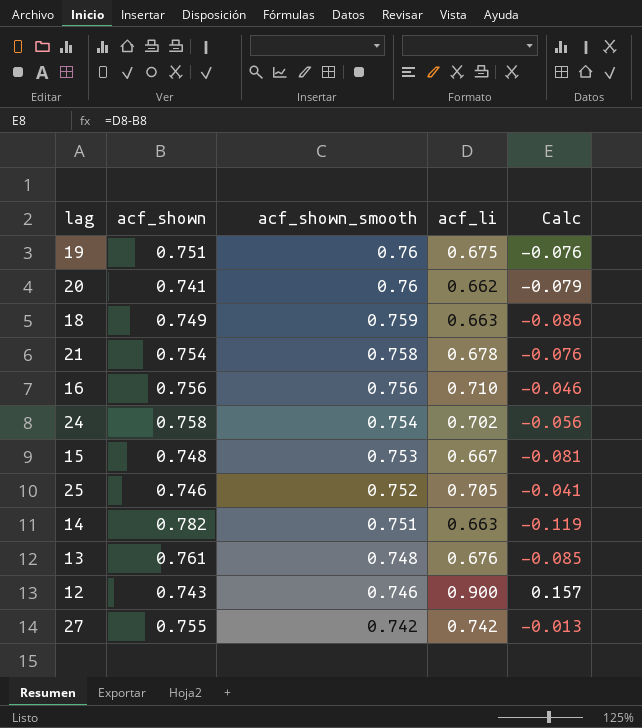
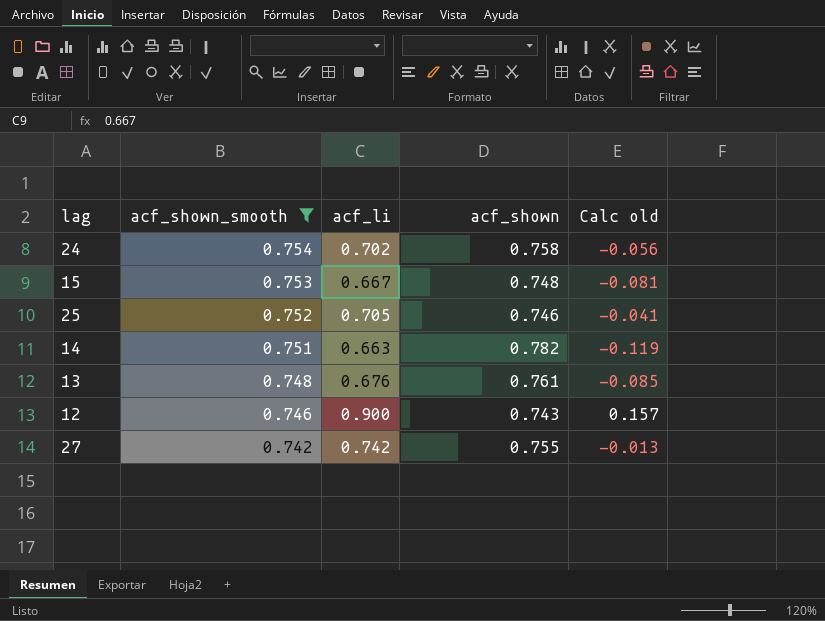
filter: none -> acf_shown_smooth <= 0.754
column acf_shown | position: 2 -> 4
column name: Calc -> Calc old

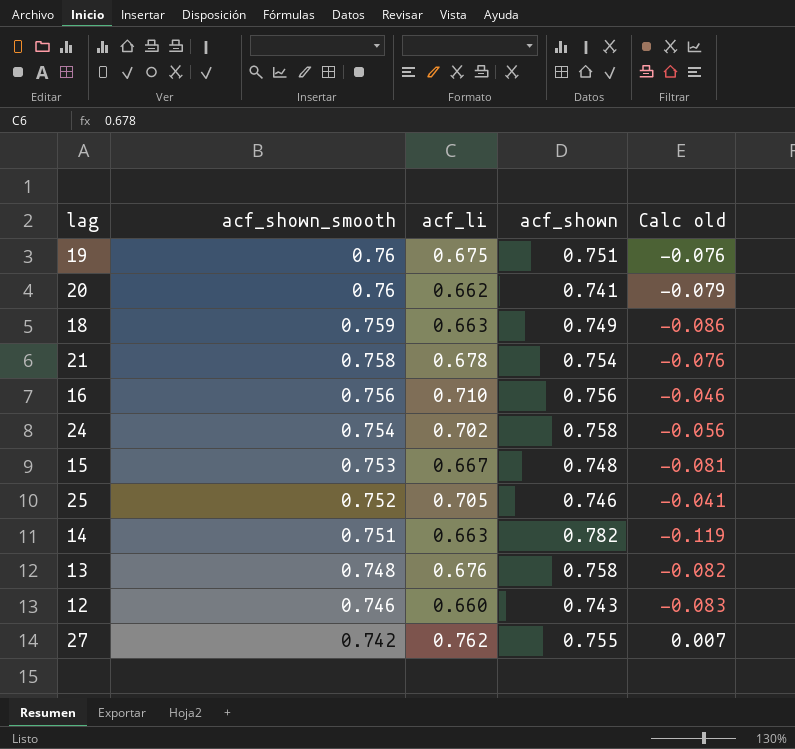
filter: acf_shown_smooth <= 0.754 -> none
13 | acf_shown: 0.761 -> 0.758
13 | Calc old: -0.085 -> -0.082
12 | acf_li: 0.900 -> 0.660
12 | Calc old: 0.157 -> -0.083
27 | acf_li: 0.742 -> 0.762
27 | Calc old: -0.013 -> 0.007

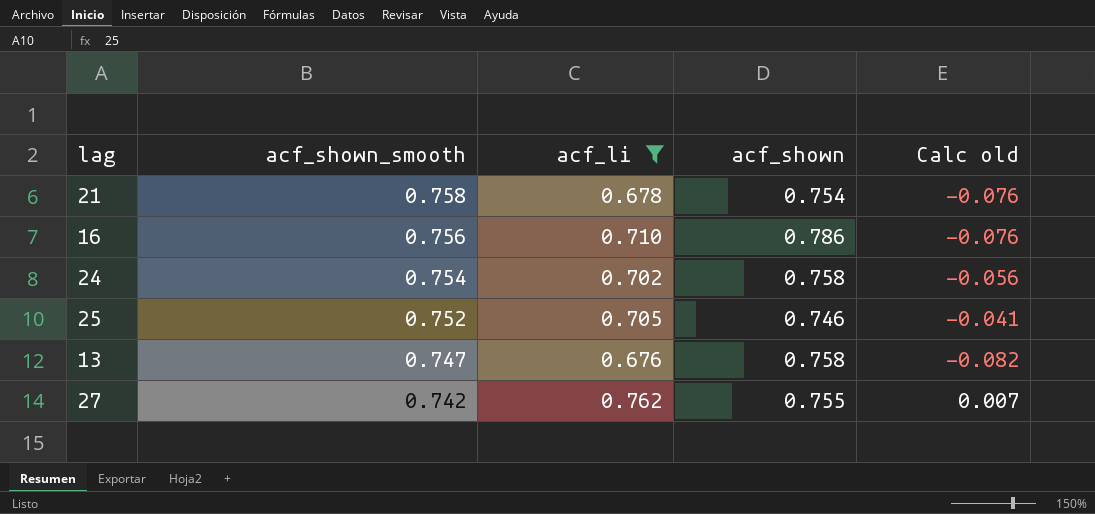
filter: none -> acf_li >= 0.676
16 | acf_shown: 0.756 -> 0.786
16 | Calc old: -0.046 -> -0.076
13 | acf_shown_smooth: 0.748 -> 0.747

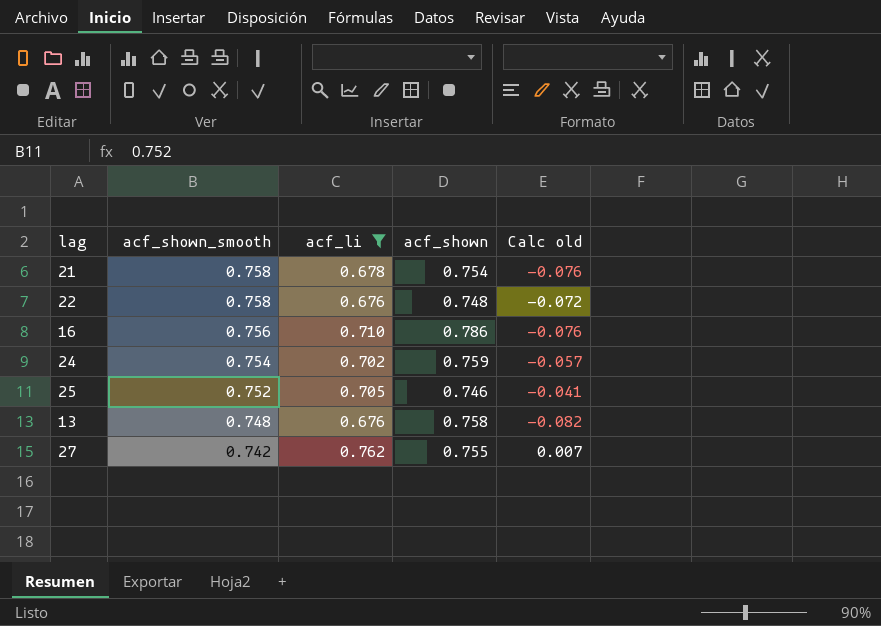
row 22: none -> 0.758 | 0.676 | 0.748 | -0.072
24 | acf_shown: 0.758 -> 0.759
24 | Calc old: -0.056 -> -0.057
13 | acf_shown_smooth: 0.747 -> 0.748

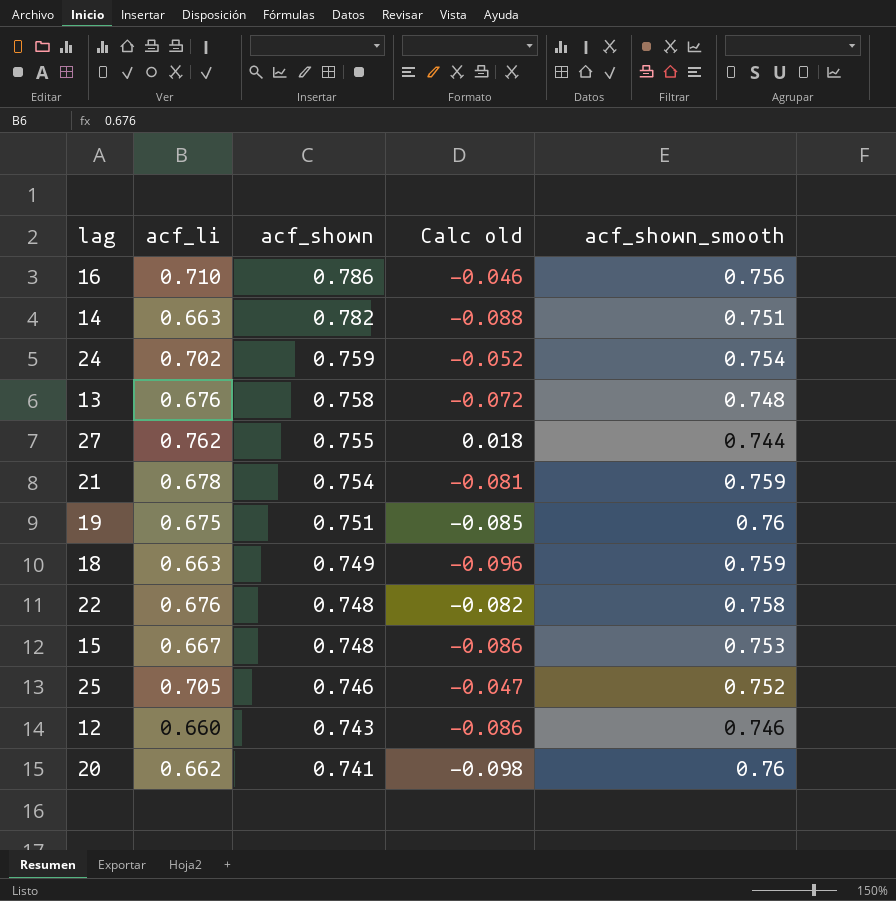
filter: acf_li >= 0.676 -> none
row order: acf_shown_smooth descending -> acf_shown descending
column Calc old | formula: [acf_li] - [acf_shown] -> [acf_li] - [acf_shown_smooth]
column acf_shown_smooth | position: 2 -> 5
27 | acf_shown_smooth: 0.742 -> 0.744
21 | acf_shown_smooth: 0.758 -> 0.759

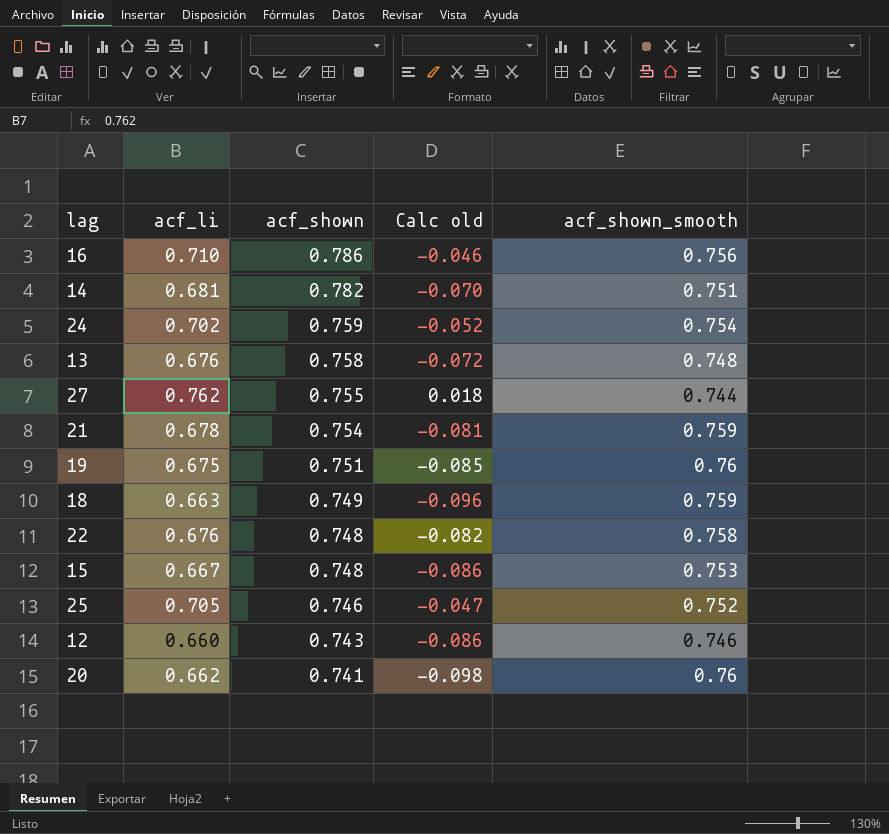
14 | acf_li: 0.663 -> 0.681
14 | Calc old: -0.088 -> -0.070

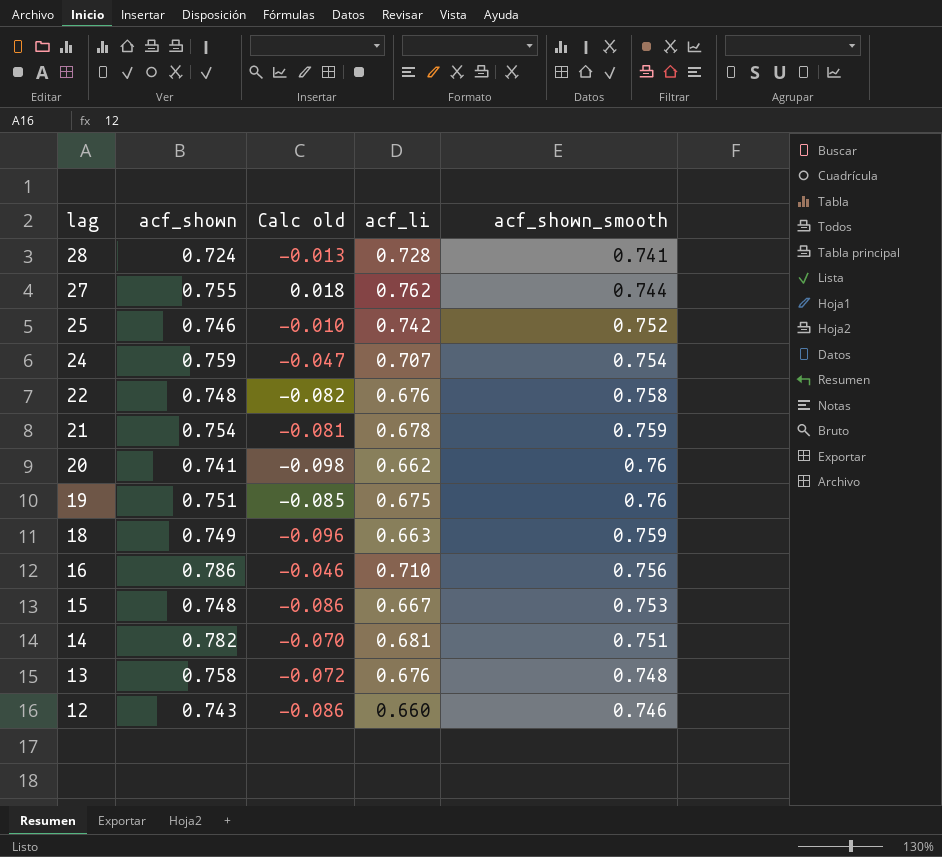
row order: acf_shown descending -> lag descending
column acf_li | position: 2 -> 4
row 28: none -> 0.724 | -0.013 | 0.728 | 0.741
25 | Calc old: -0.047 -> -0.010
25 | acf_li: 0.705 -> 0.742
24 | Calc old: -0.052 -> -0.047
24 | acf_li: 0.702 -> 0.707

